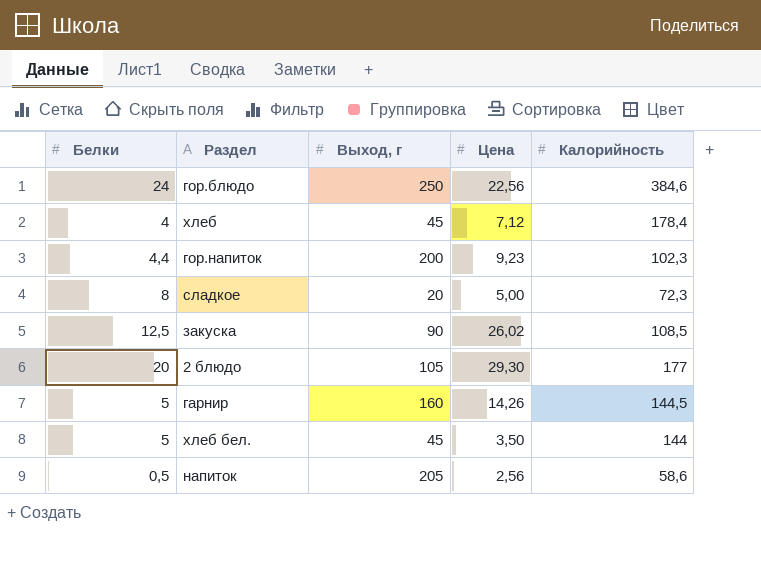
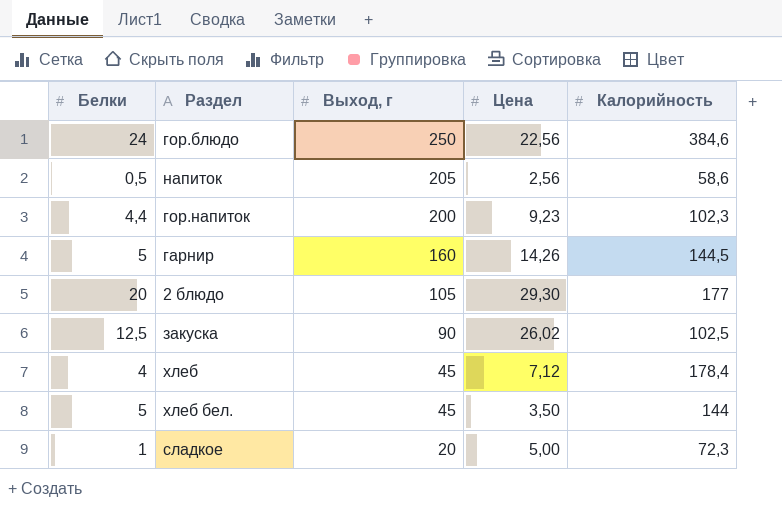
row order: none -> Выход, г descending
закуска | Калорийность: 108,5 -> 102,5
сладкое | Белки: 8 -> 1

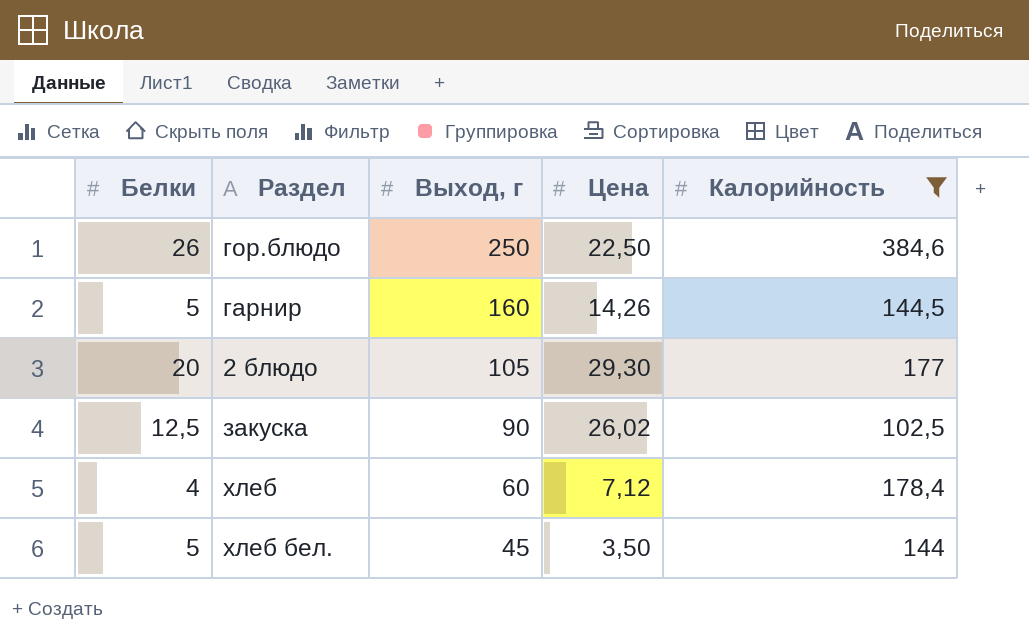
filter: none -> Калорийность >= 102,5
гор.блюдо | Белки: 24 -> 26
гор.блюдо | Цена: 22,56 -> 22,50
хлеб | Выход, г: 45 -> 60

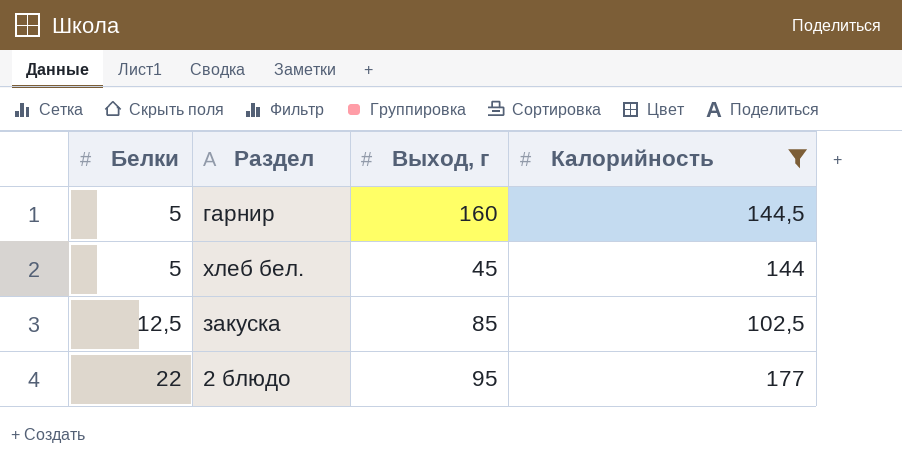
row order: Выход, г descending -> Белки ascending
column Цена | position: 4 -> none
row гор.блюдо: 26 | 250 | 22,50 | 384,6 -> none
row хлеб: 4 | 60 | 7,12 | 178,4 -> none
закуска | Выход, г: 90 -> 85
2 блюдо | Белки: 20 -> 22
2 блюдо | Выход, г: 105 -> 95

